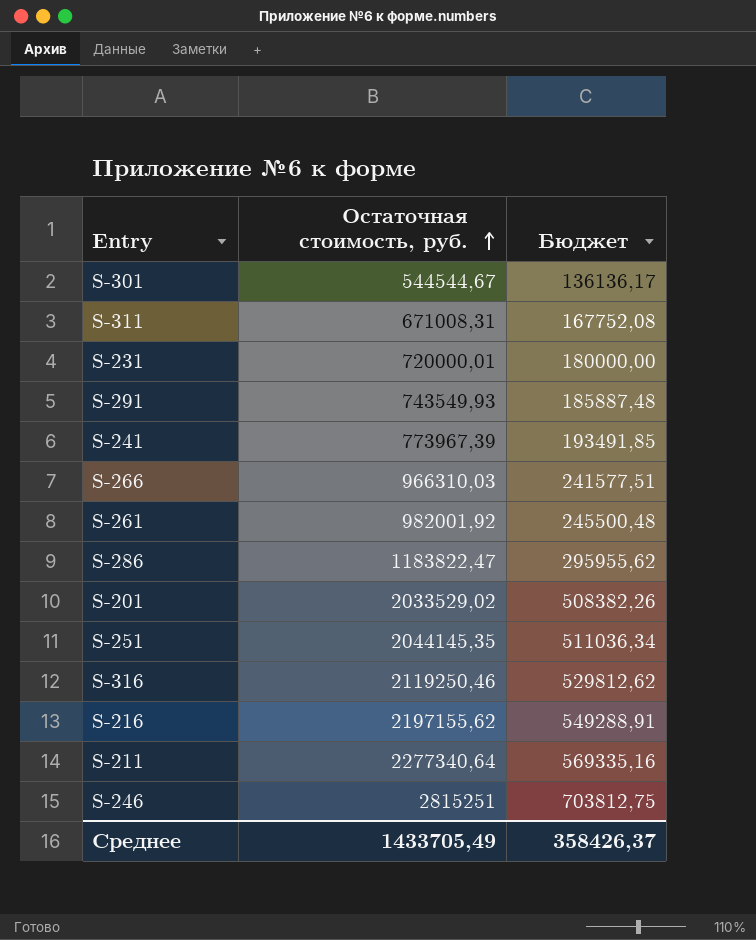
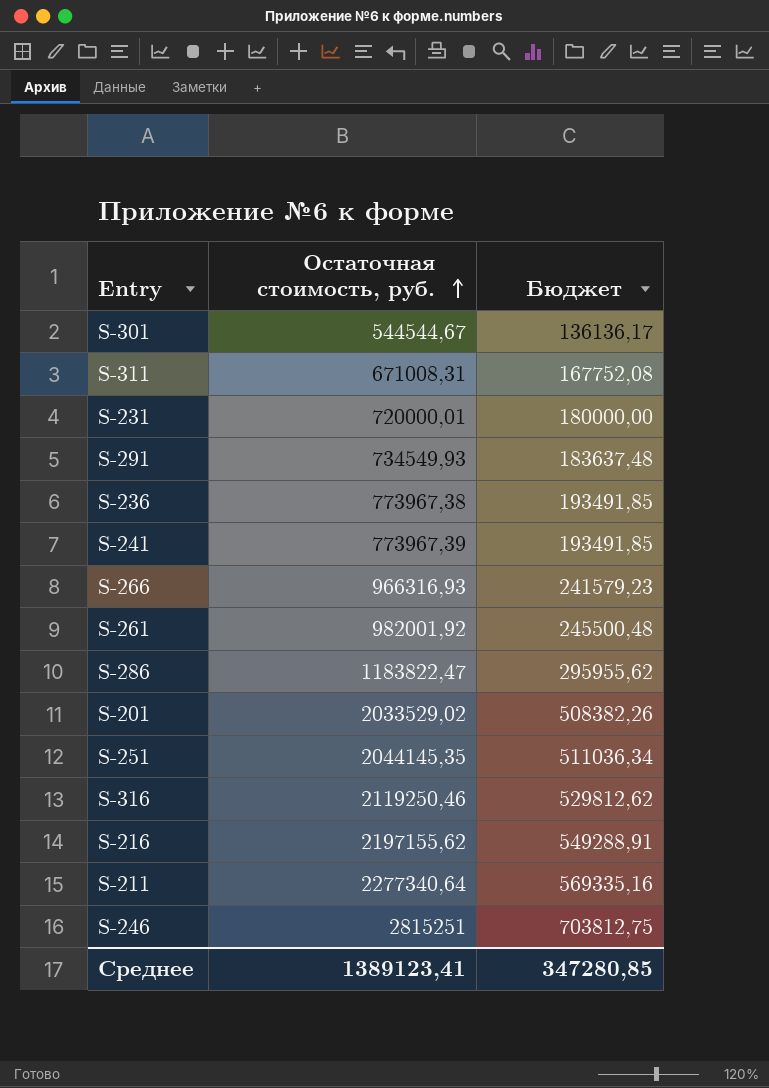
S-291 | Остаточная стоимость, руб.: 743549,93 -> 734549,93
S-291 | Бюджет: 185887,48 -> 183637,48
row S-236: none -> 773967,38 | 193491,85
S-266 | Остаточная стоимость, руб.: 966310,03 -> 966316,93
S-266 | Бюджет: 241577,51 -> 241579,23
Среднее | Остаточная стоимость, руб.: 1433705,49 -> 1389123,41
Среднее | Бюджет: 358426,37 -> 347280,85

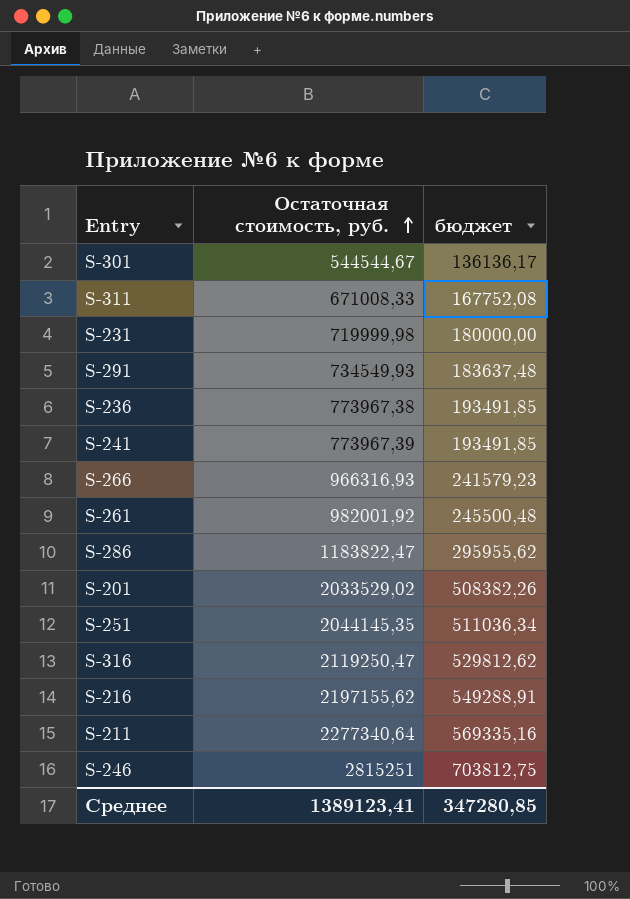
column name: Бюджет -> бюджет
S-311 | Остаточная стоимость, руб.: 671008,31 -> 671008,33
S-231 | Остаточная стоимость, руб.: 720000,01 -> 719999,98
S-316 | Остаточная стоимость, руб.: 2119250,46 -> 2119250,47

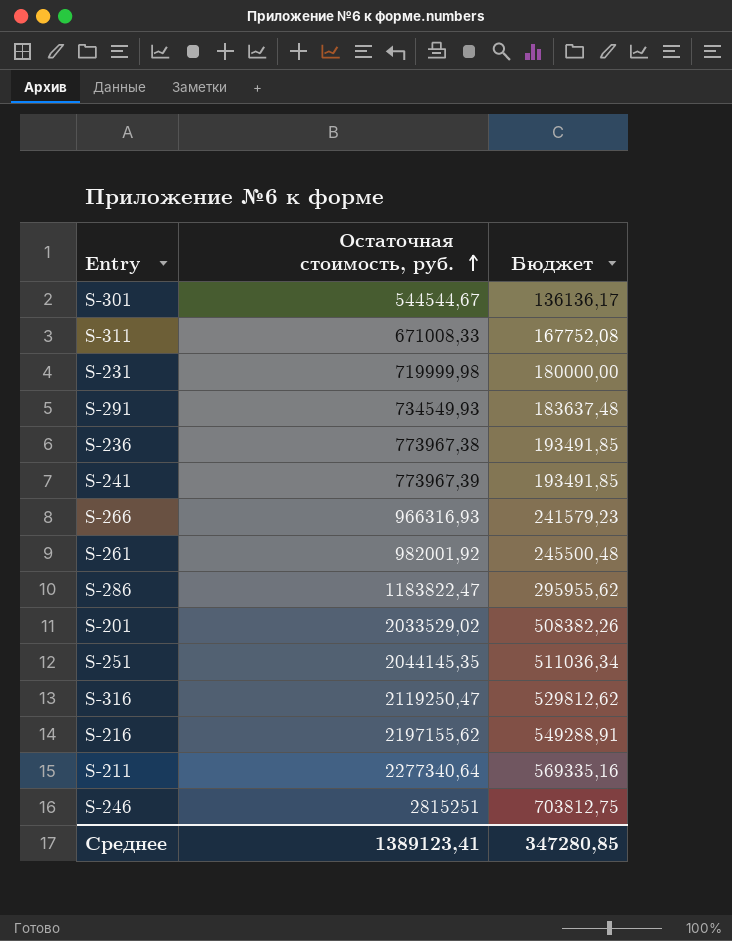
column name: бюджет -> Бюджет

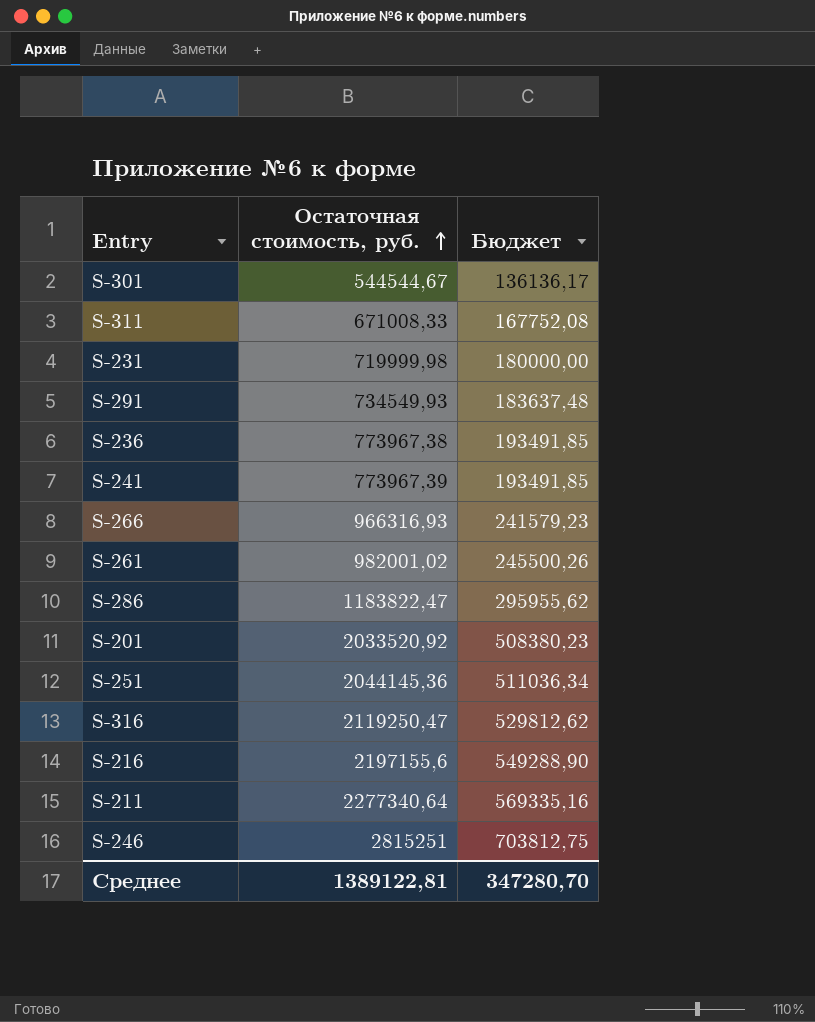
S-261 | Остаточная стоимость, руб.: 982001,92 -> 982001,02
S-261 | Бюджет: 245500,48 -> 245500,26
S-201 | Остаточная стоимость, руб.: 2033529,02 -> 2033520,92
S-201 | Бюджет: 508382,26 -> 508380,23
S-251 | Остаточная стоимость, руб.: 2044145,35 -> 2044145,36
S-216 | Остаточная стоимость, руб.: 2197155,62 -> 2197155,6
S-216 | Бюджет: 549288,91 -> 549288,90
Среднее | Остаточная стоимость, руб.: 1389123,41 -> 1389122,81
Среднее | Бюджет: 347280,85 -> 347280,70

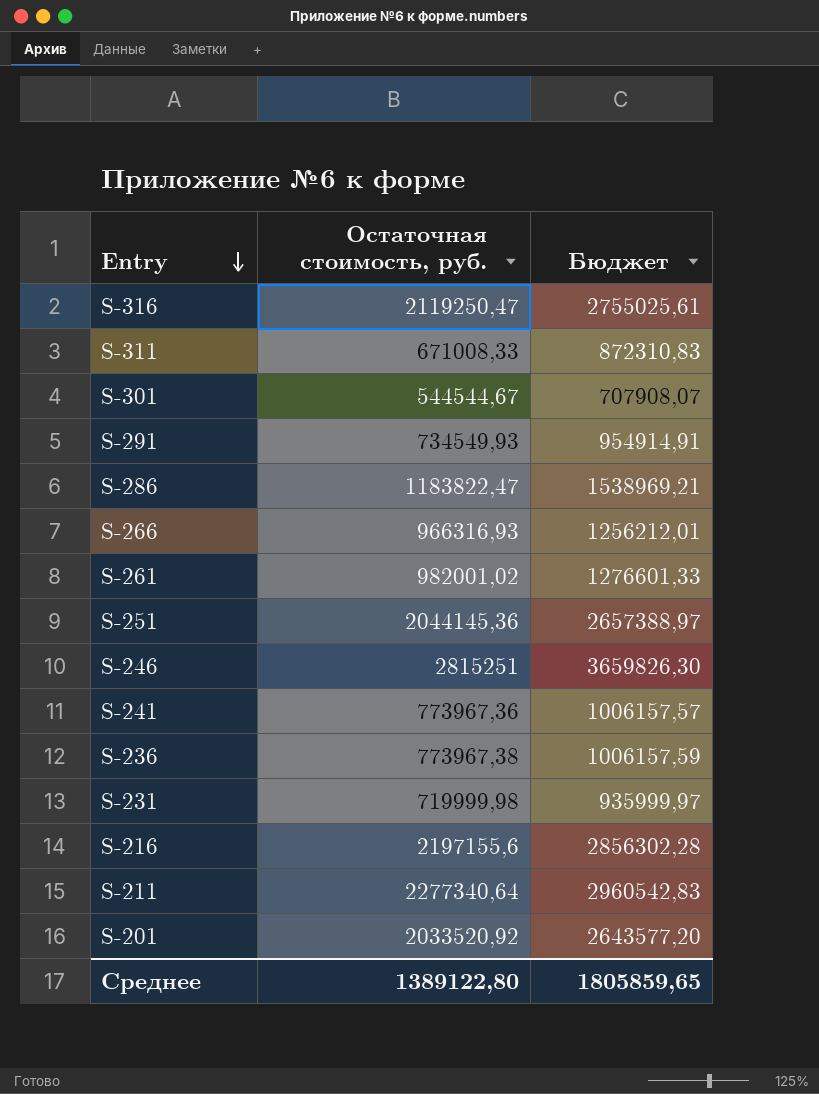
row order: Остаточная стоимость, руб. ascending -> Entry descending
column Бюджет | formula: [Остаточная стоимость, руб.] * 0,25 -> [Остаточная стоимость, руб.] * 1,3
S-241 | Остаточная стоимость, руб.: 773967,39 -> 773967,36
Среднее | Остаточная стоимость, руб.: 1389122,81 -> 1389122,80
Среднее | Бюджет: 347280,70 -> 1805859,65

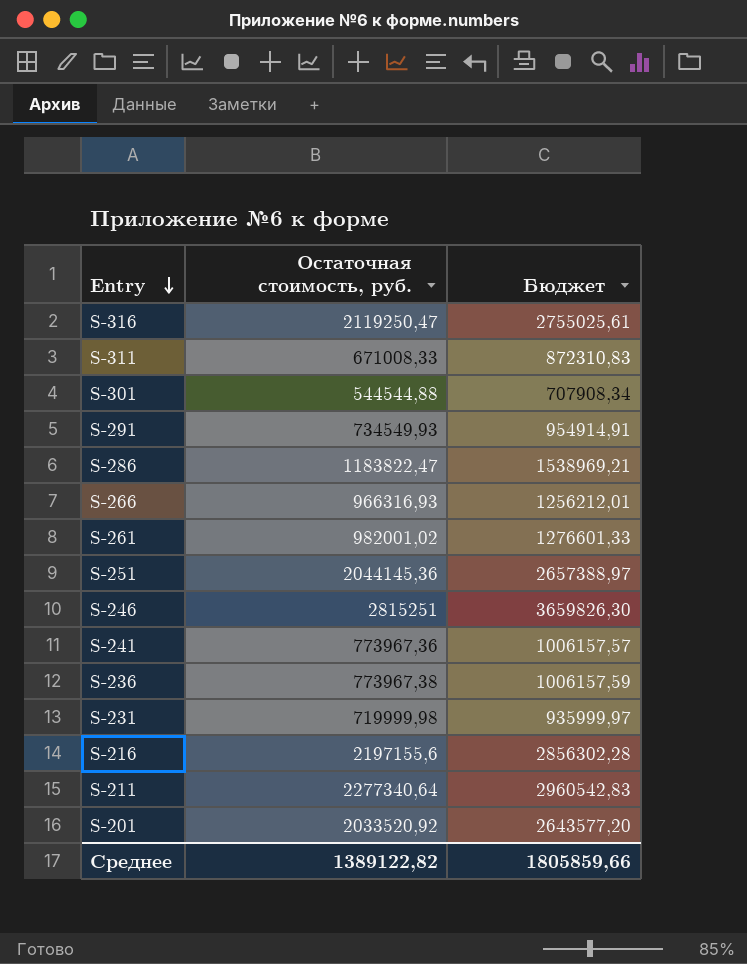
S-301 | Остаточная стоимость, руб.: 544544,67 -> 544544,88
S-301 | Бюджет: 707908,07 -> 707908,34
Среднее | Остаточная стоимость, руб.: 1389122,80 -> 1389122,82
Среднее | Бюджет: 1805859,65 -> 1805859,66

